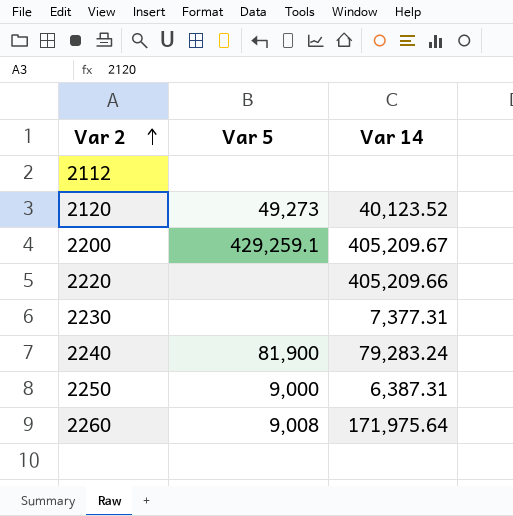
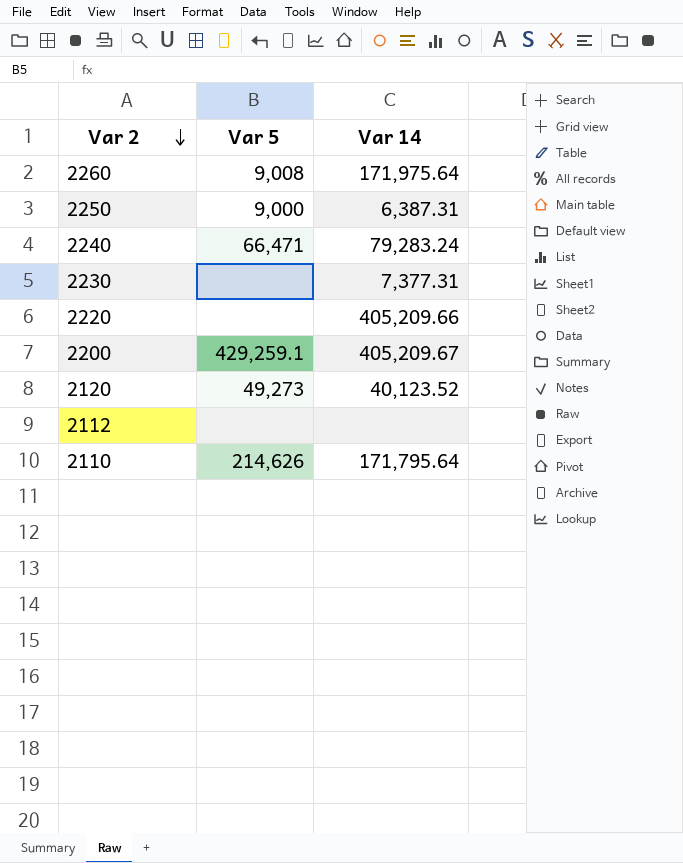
row order: Var 2 ascending -> Var 2 descending
2240 | Var 5: 81,900 -> 66,471
row 2110: none -> 214,626 | 171,795.64

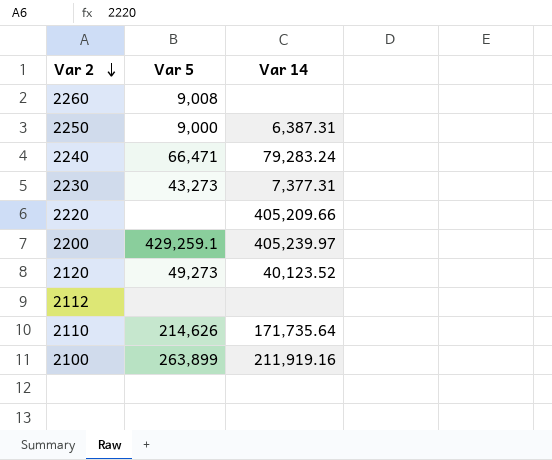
2260 | Var 14: 171,975.64 -> none
2230 | Var 5: none -> 43,273
2200 | Var 14: 405,209.67 -> 405,239.97
2110 | Var 14: 171,795.64 -> 171,735.64
row 2100: none -> 263,899 | 211,919.16

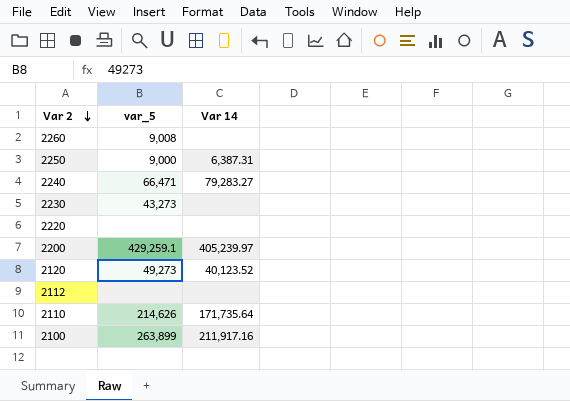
column name: Var 5 -> var_5
2240 | Var 14: 79,283.24 -> 79,283.27
2230 | Var 14: 7,377.31 -> none
2220 | Var 14: 405,209.66 -> none
2100 | Var 14: 211,919.16 -> 211,917.16

